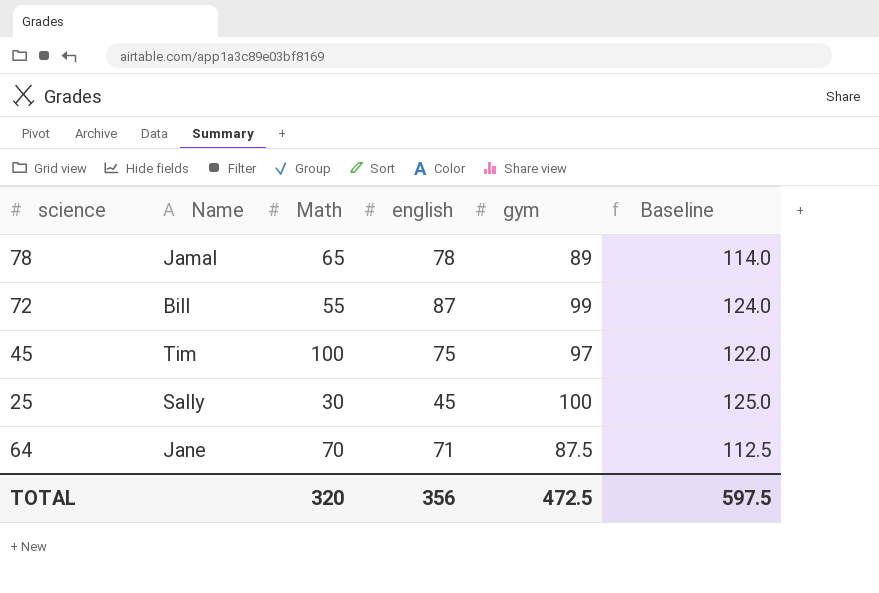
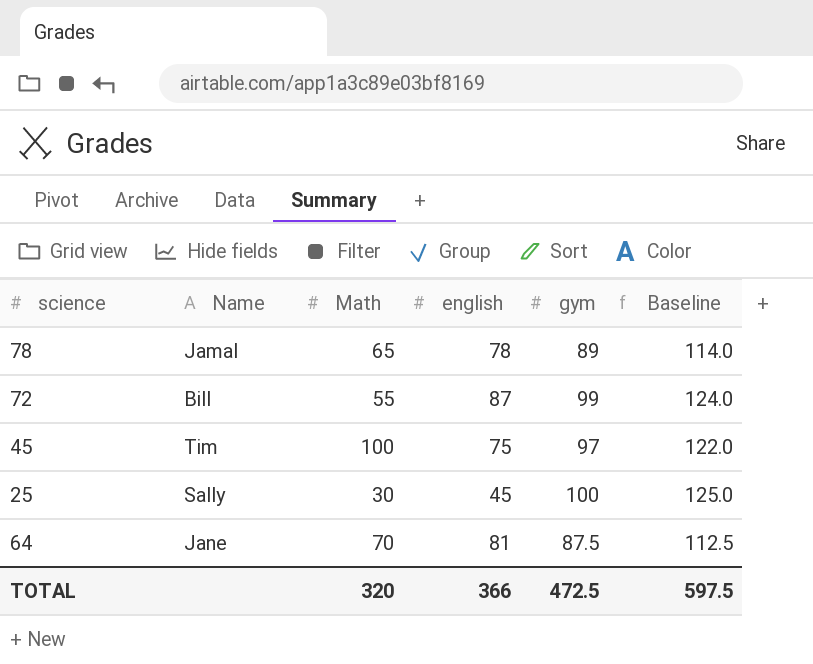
64 | english: 71 -> 81
TOTAL | english: 356 -> 366

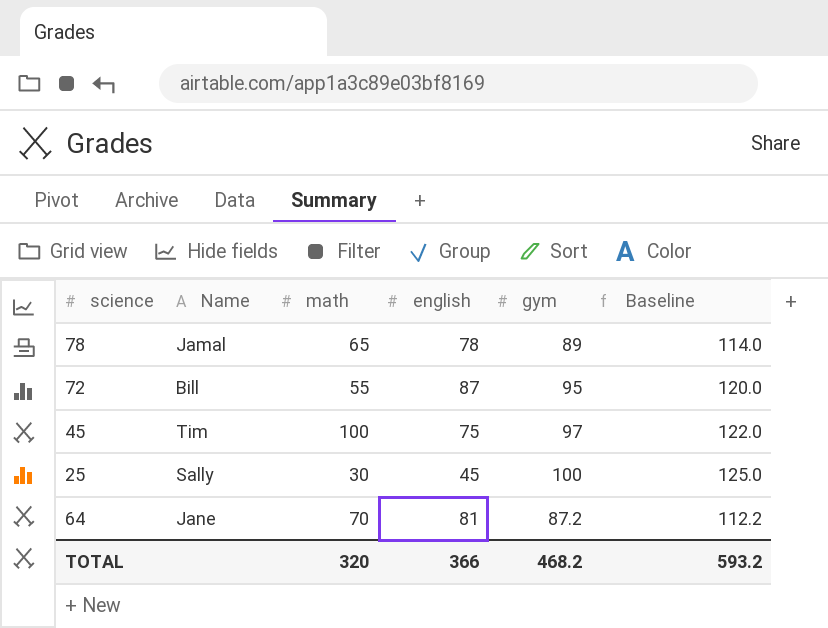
column name: Math -> math
72 | gym: 99 -> 95
72 | Baseline: 124.0 -> 120.0
64 | gym: 87.5 -> 87.2
64 | Baseline: 112.5 -> 112.2
TOTAL | gym: 472.5 -> 468.2
TOTAL | Baseline: 597.5 -> 593.2

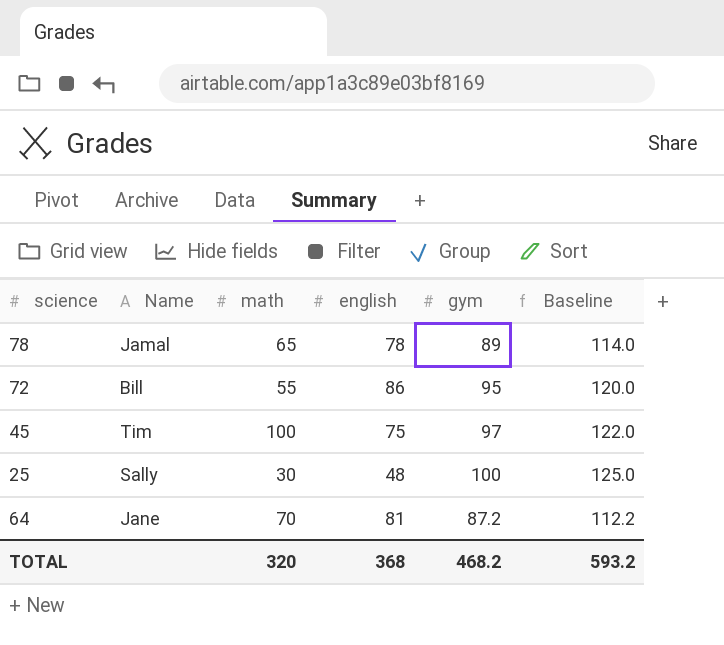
72 | english: 87 -> 86
25 | english: 45 -> 48
TOTAL | english: 366 -> 368

